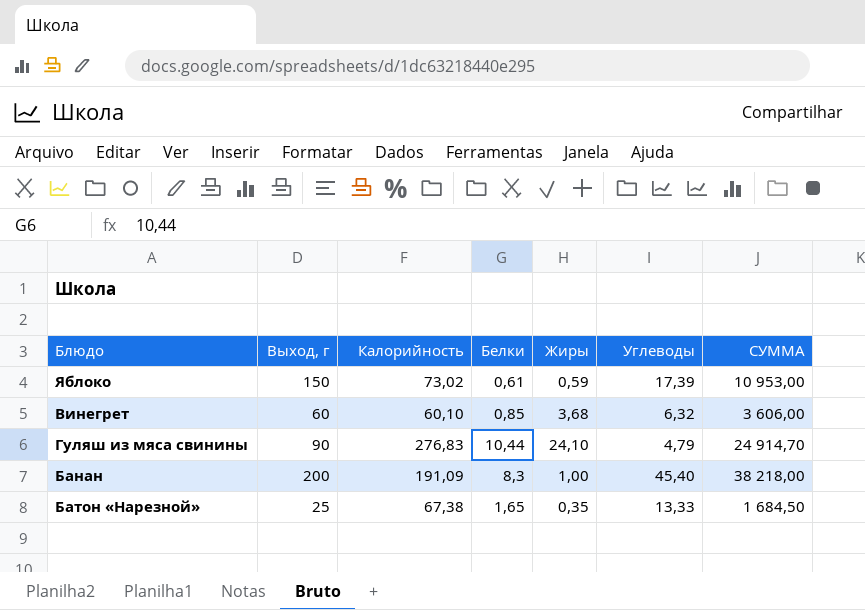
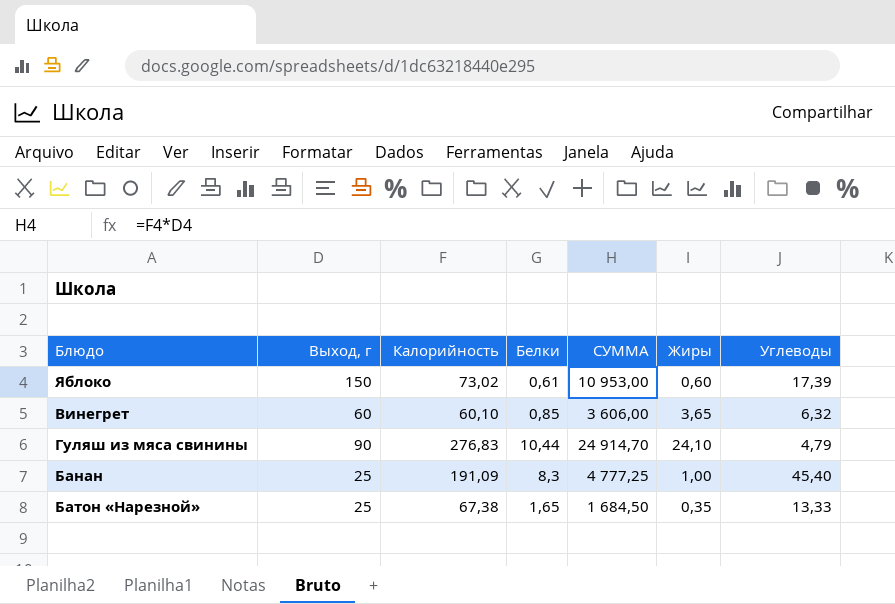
column СУММА | position: 7 -> 5
Яблоко | Жиры: 0,59 -> 0,60
Винегрет | Жиры: 3,68 -> 3,65
Банан | Выход, г: 200 -> 25
Банан | СУММА: 38 218,00 -> 4 777,25

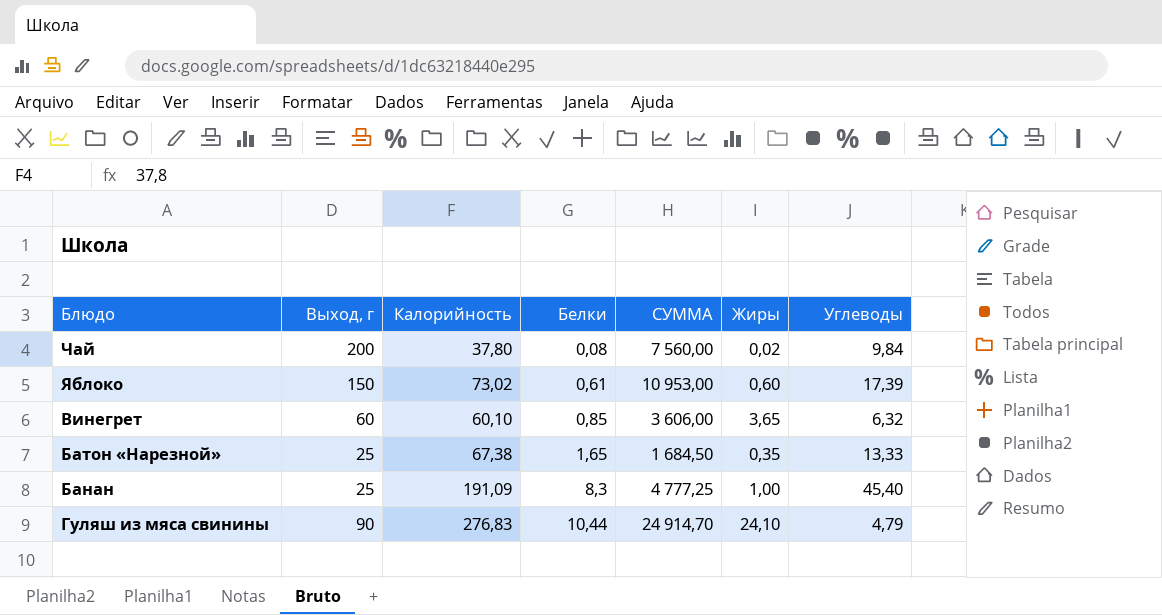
row order: none -> Белки ascending
row Чай: none -> 200 | 37,80 | 0,08 | 7 560,00 | 0,02 | 9,84

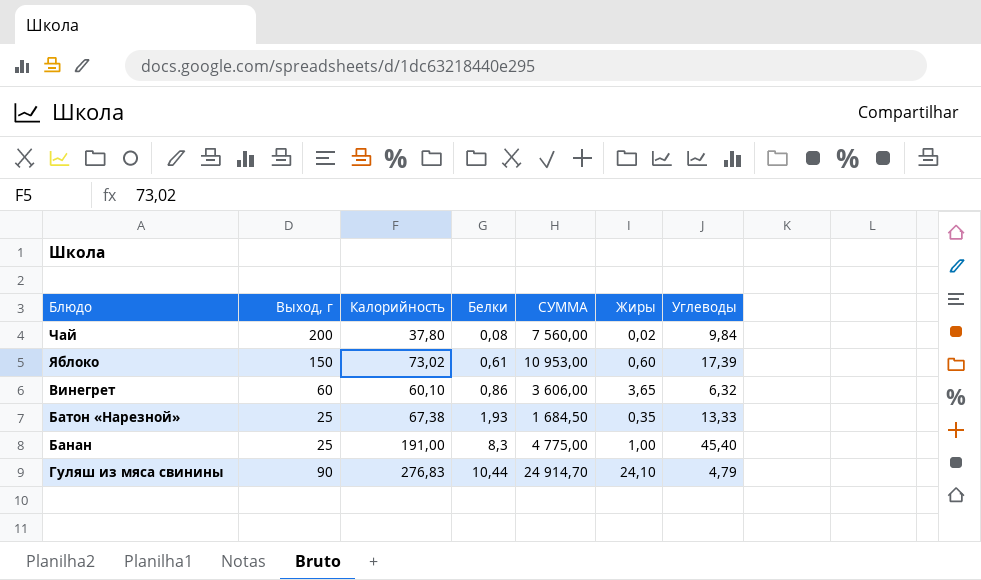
Винегрет | Белки: 0,85 -> 0,86
Батон «Нарезной» | Белки: 1,65 -> 1,93
Банан | Калорийность: 191,09 -> 191,00
Банан | СУММА: 4 777,25 -> 4 775,00

